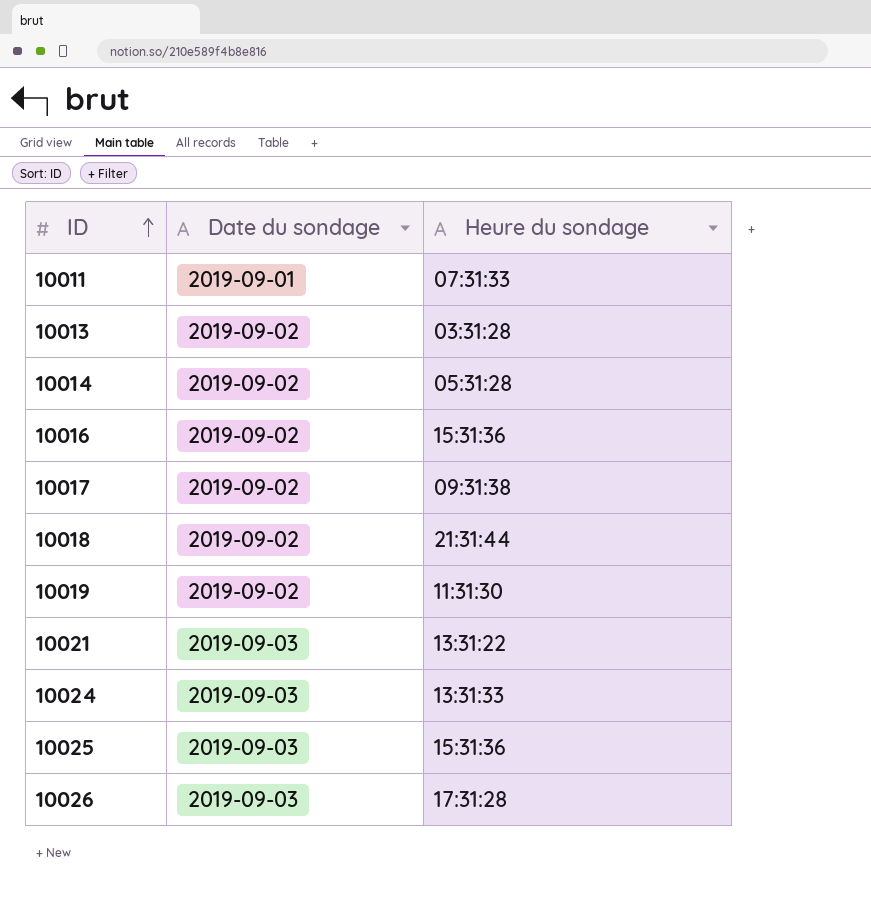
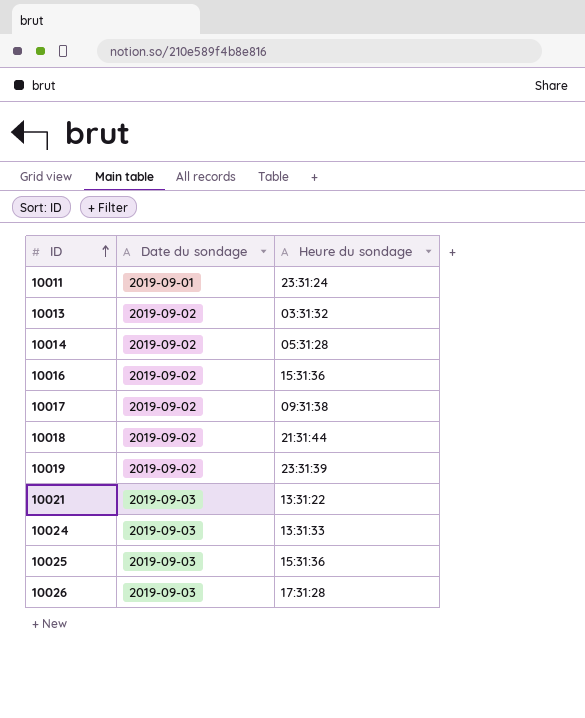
10011 | Heure du sondage: 07:31:33 -> 23:31:24
10013 | Heure du sondage: 03:31:28 -> 03:31:32
10019 | Heure du sondage: 11:31:30 -> 23:31:39

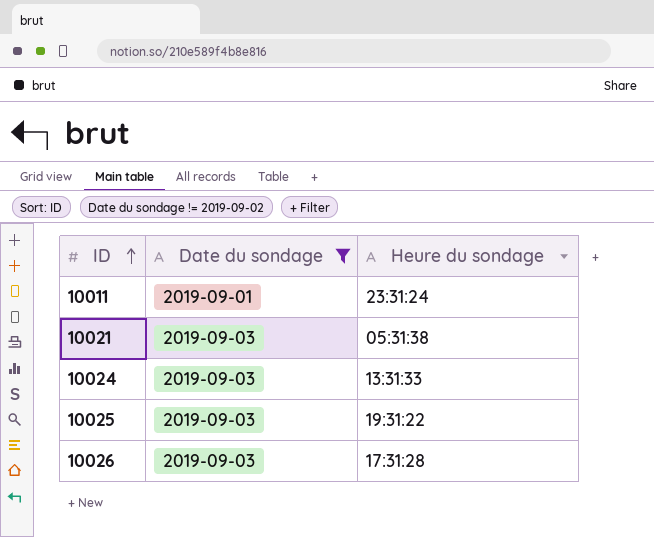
filter: none -> Date du sondage != 2019-09-02
10021 | Heure du sondage: 13:31:22 -> 05:31:38
10025 | Heure du sondage: 15:31:36 -> 19:31:22

